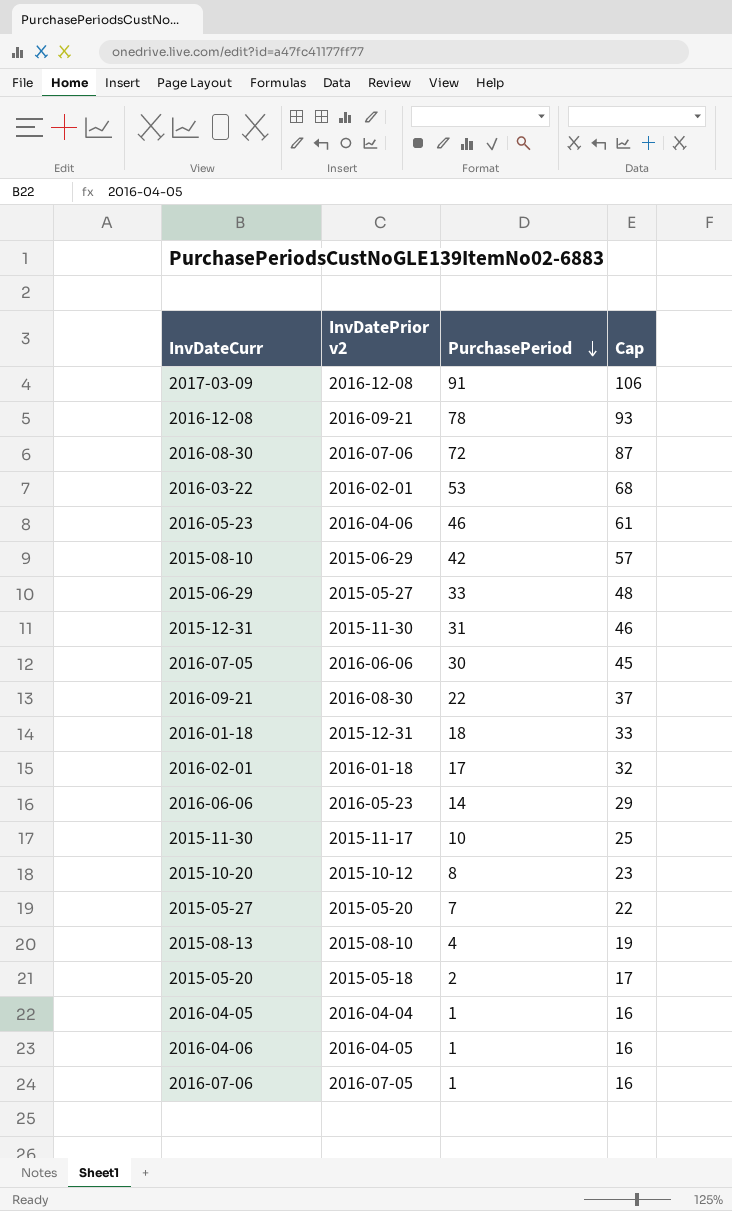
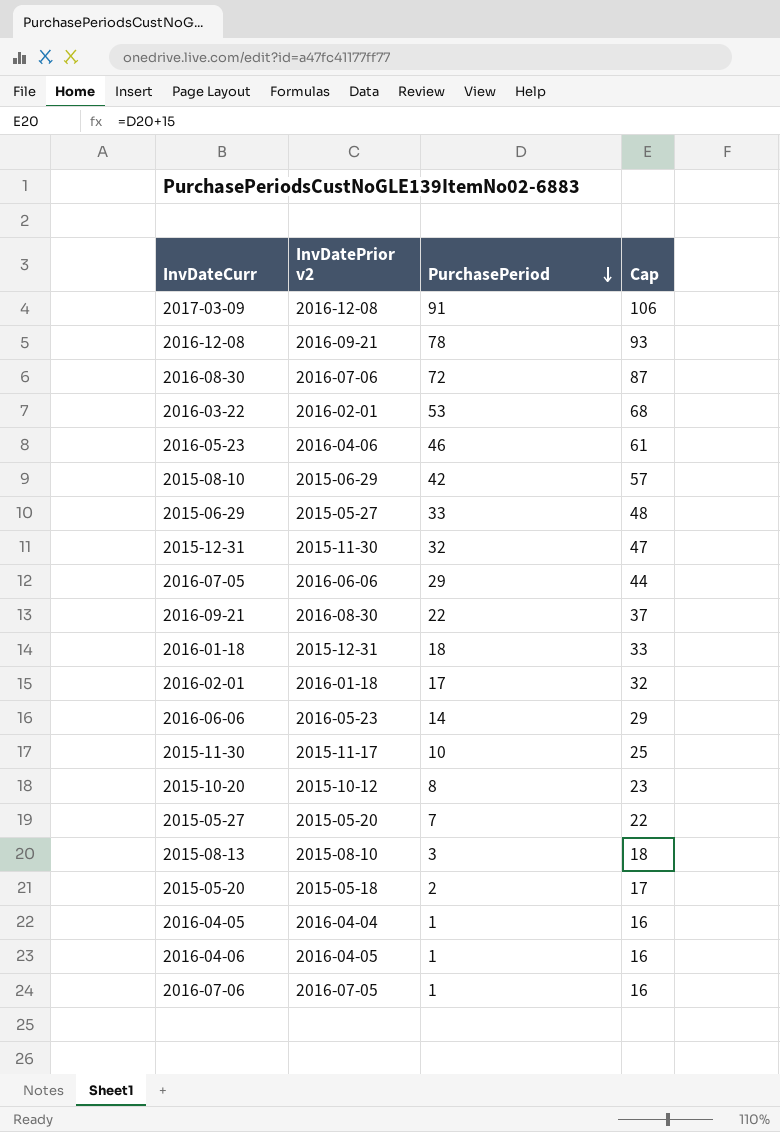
2015-12-31 | PurchasePeriod: 31 -> 32
2015-12-31 | Cap: 46 -> 47
2016-07-05 | PurchasePeriod: 30 -> 29
2016-07-05 | Cap: 45 -> 44
2015-08-13 | PurchasePeriod: 4 -> 3
2015-08-13 | Cap: 19 -> 18

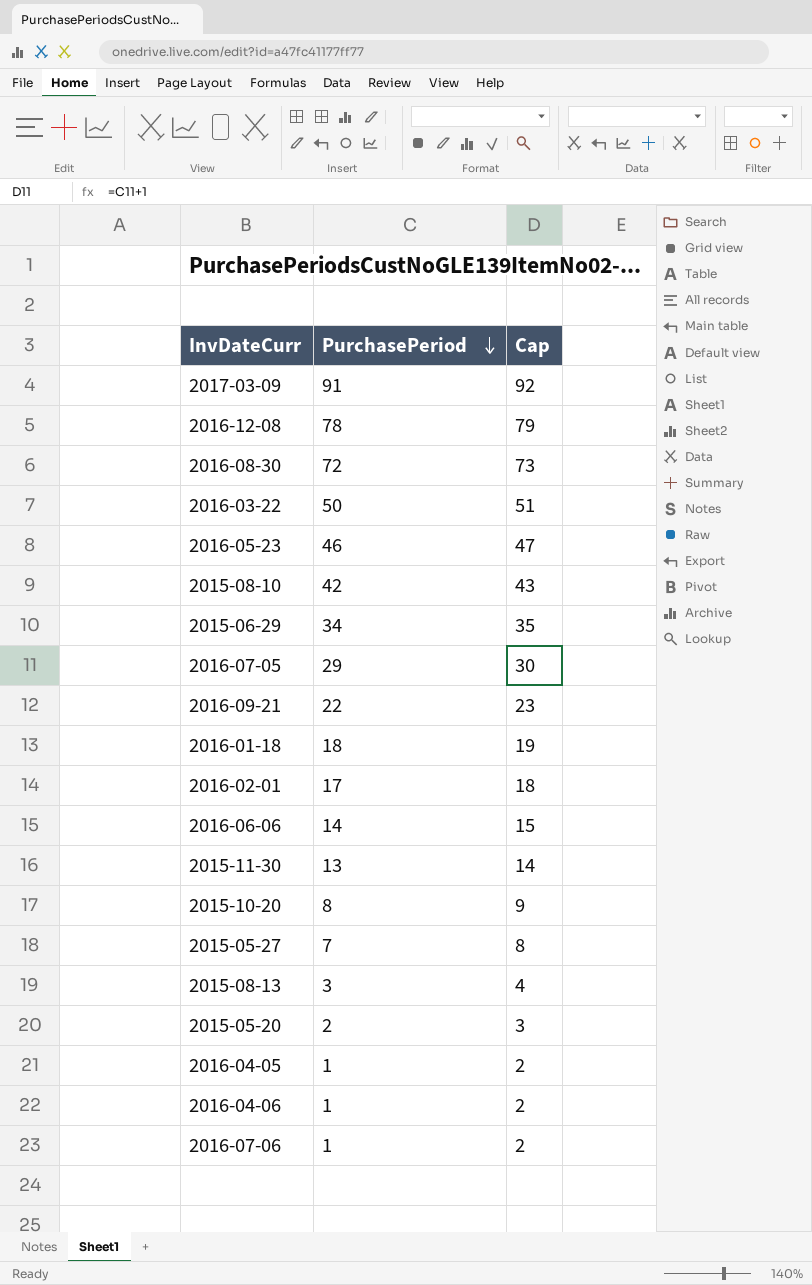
column InvDatePrior v2 | position: 2 -> none
column Cap | formula: [PurchasePeriod] + 15 -> [PurchasePeriod] + 1
row 2015-12-31: 2015-11-30 | 32 | 47 -> none
2016-03-22 | PurchasePeriod: 53 -> 50
2015-06-29 | PurchasePeriod: 33 -> 34
2015-11-30 | PurchasePeriod: 10 -> 13

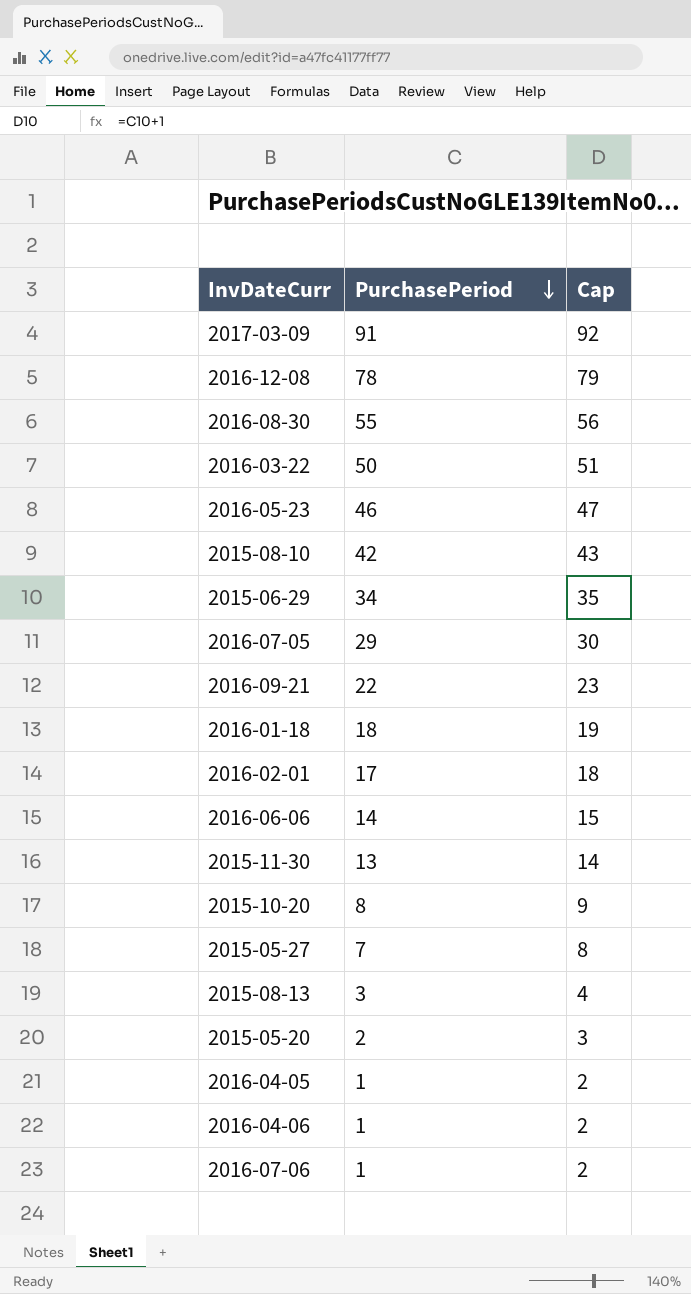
2016-08-30 | PurchasePeriod: 72 -> 55
2016-08-30 | Cap: 73 -> 56

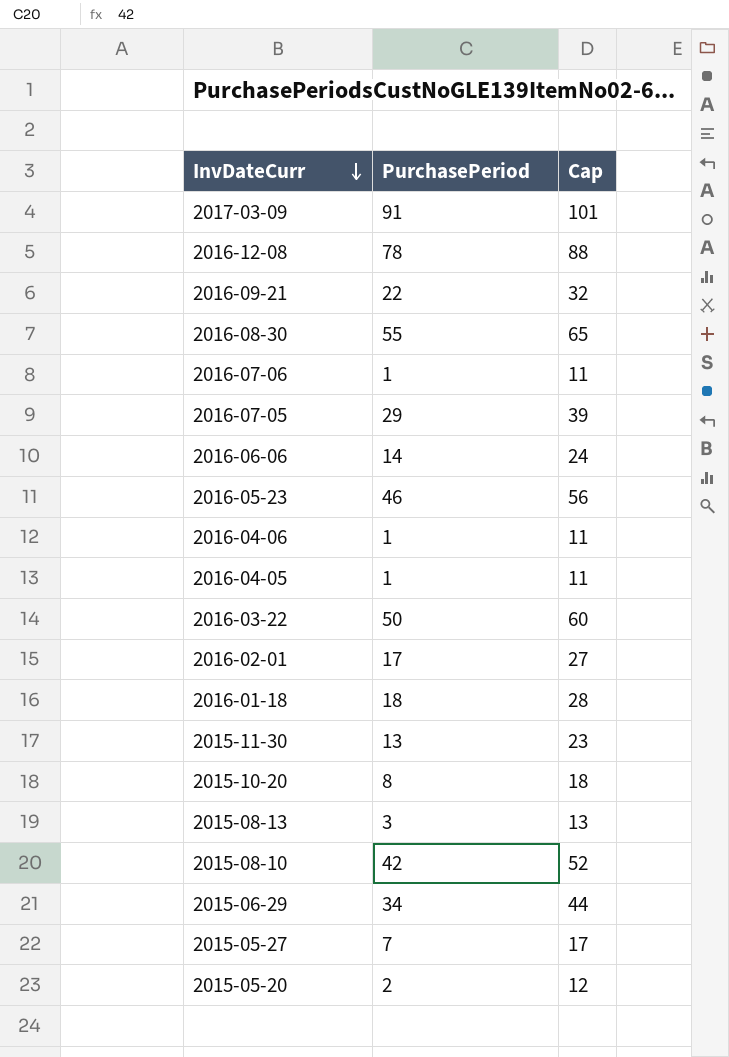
row order: PurchasePeriod descending -> InvDateCurr descending
column Cap | formula: [PurchasePeriod] + 1 -> [PurchasePeriod] + 10

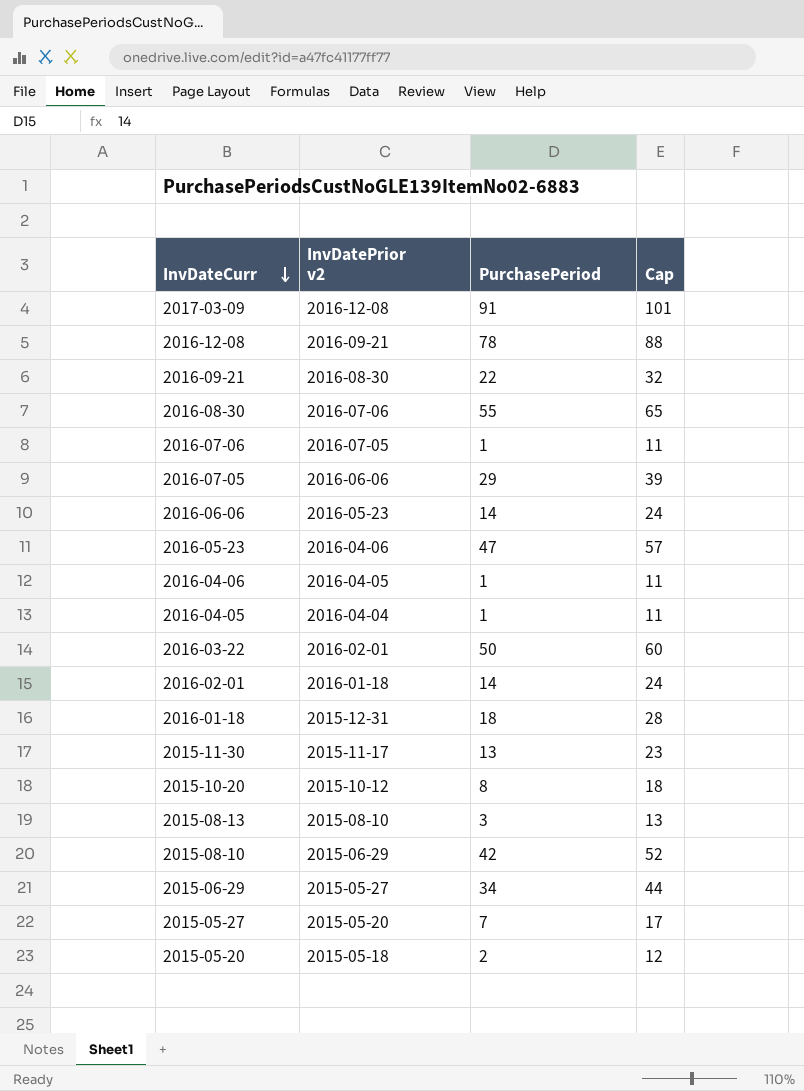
column InvDatePrior v2 | position: none -> 2
2016-05-23 | PurchasePeriod: 46 -> 47
2016-05-23 | Cap: 56 -> 57
2016-02-01 | PurchasePeriod: 17 -> 14
2016-02-01 | Cap: 27 -> 24

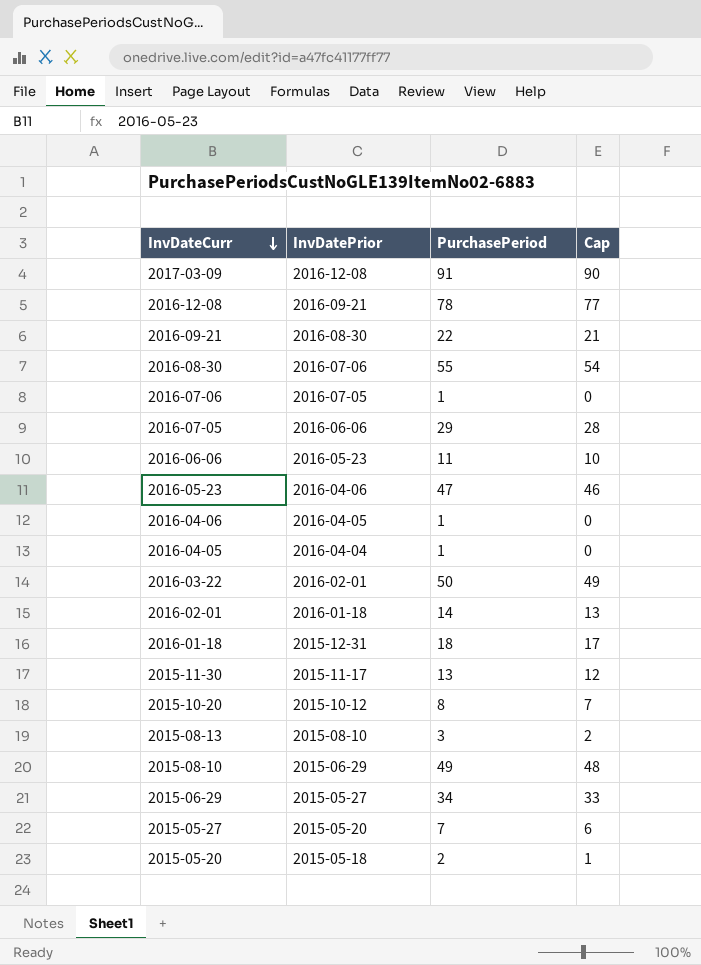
column name: InvDatePrior v2 -> InvDatePrior
column Cap | formula: [PurchasePeriod] + 10 -> [PurchasePeriod] - 1
2016-06-06 | PurchasePeriod: 14 -> 11
2015-08-10 | PurchasePeriod: 42 -> 49

